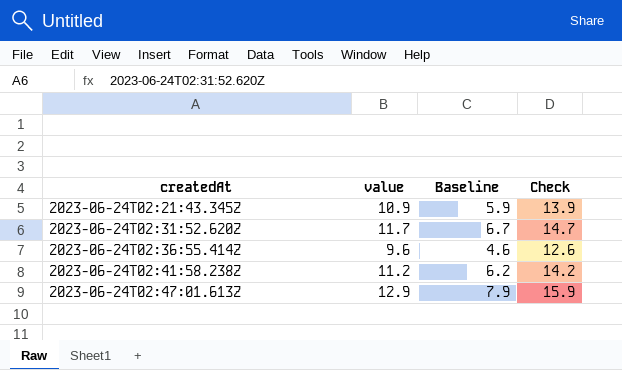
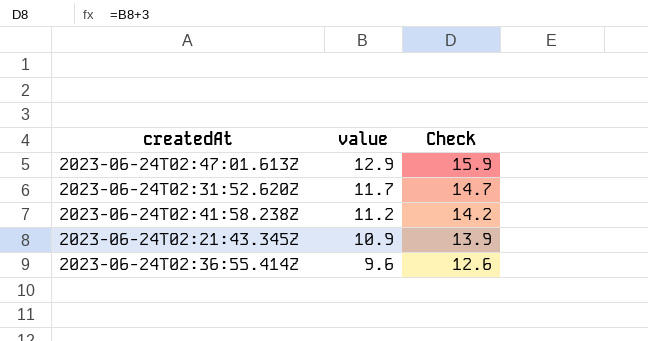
row order: createdAt ascending -> value descending
column Baseline | formula: [value] - 5 -> none

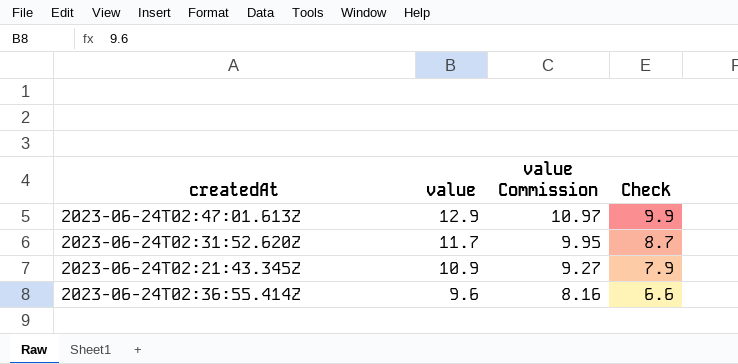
column value Commission | formula: none -> [value] * 0.85
column Check | formula: [value] + 3 -> [value] - 3
row 2023-06-24T02:41:58.238Z: 11.2 | 14.2 -> none

